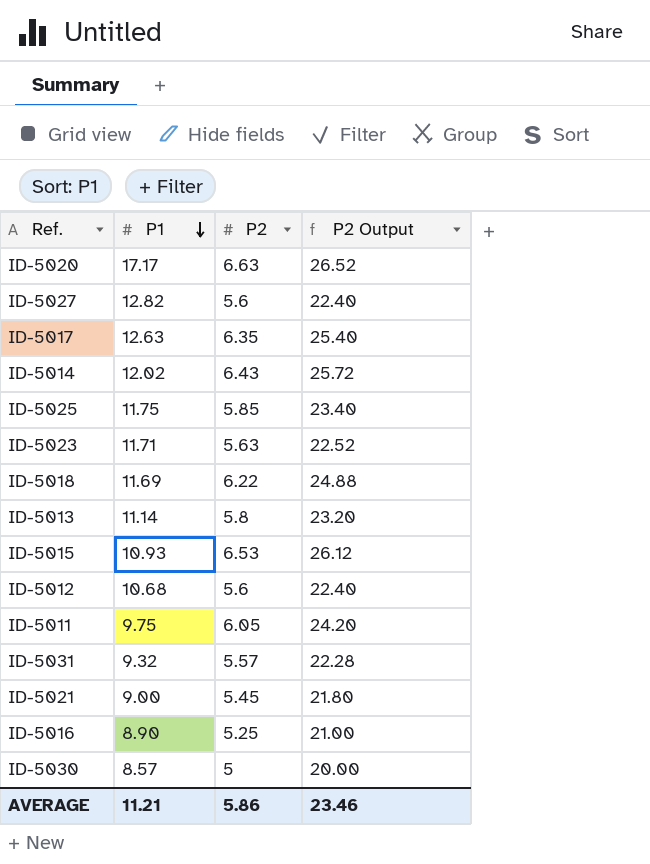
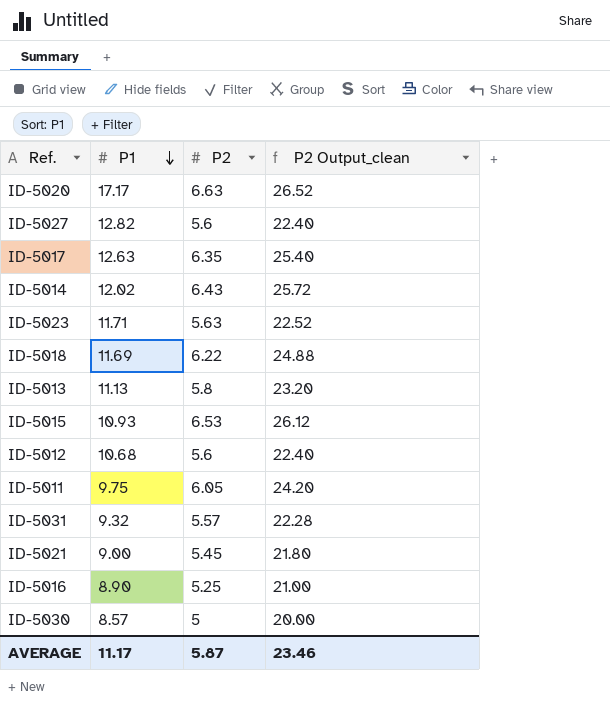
column name: P2 Output -> P2 Output_clean
row ID-5025: 11.75 | 5.85 | 23.40 -> none
ID-5013 | P1: 11.14 -> 11.13
AVERAGE | P1: 11.21 -> 11.17
AVERAGE | P2: 5.86 -> 5.87

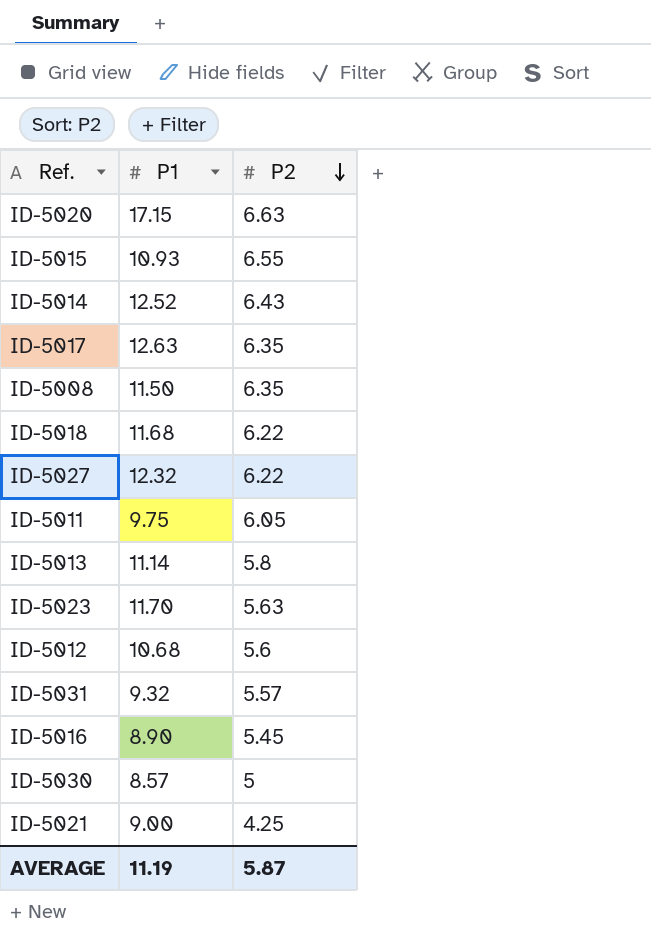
row order: P1 descending -> P2 descending
column P2 Output_clean | formula: [P2] * 4 -> none
ID-5020 | P1: 17.17 -> 17.15
ID-5015 | P2: 6.53 -> 6.55
ID-5014 | P1: 12.02 -> 12.52
row ID-5008: none -> 11.50 | 6.35
ID-5018 | P1: 11.69 -> 11.68
ID-5027 | P1: 12.82 -> 12.32
ID-5027 | P2: 5.6 -> 6.22
ID-5013 | P1: 11.13 -> 11.14
ID-5023 | P1: 11.71 -> 11.70
ID-5016 | P2: 5.25 -> 5.45
ID-5021 | P2: 5.45 -> 4.25
AVERAGE | P1: 11.17 -> 11.19

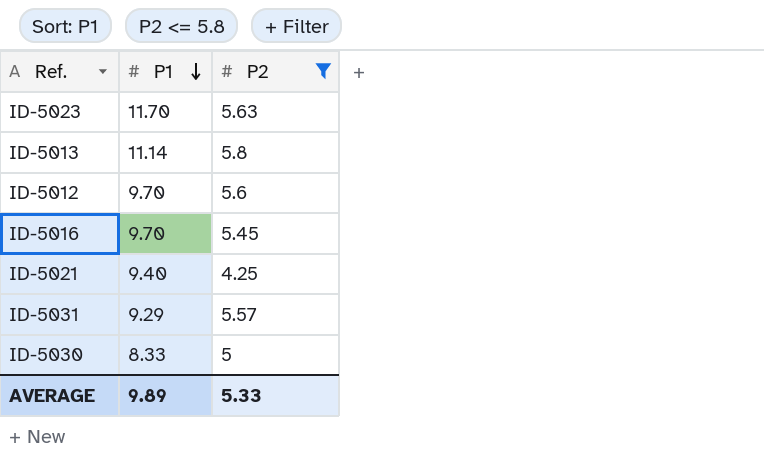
filter: none -> P2 <= 5.8
row order: P2 descending -> P1 descending
ID-5012 | P1: 10.68 -> 9.70
ID-5016 | P1: 8.90 -> 9.70
ID-5021 | P1: 9.00 -> 9.40
ID-5031 | P1: 9.32 -> 9.29
ID-5030 | P1: 8.57 -> 8.33
AVERAGE | P1: 11.19 -> 9.89
AVERAGE | P2: 5.87 -> 5.33

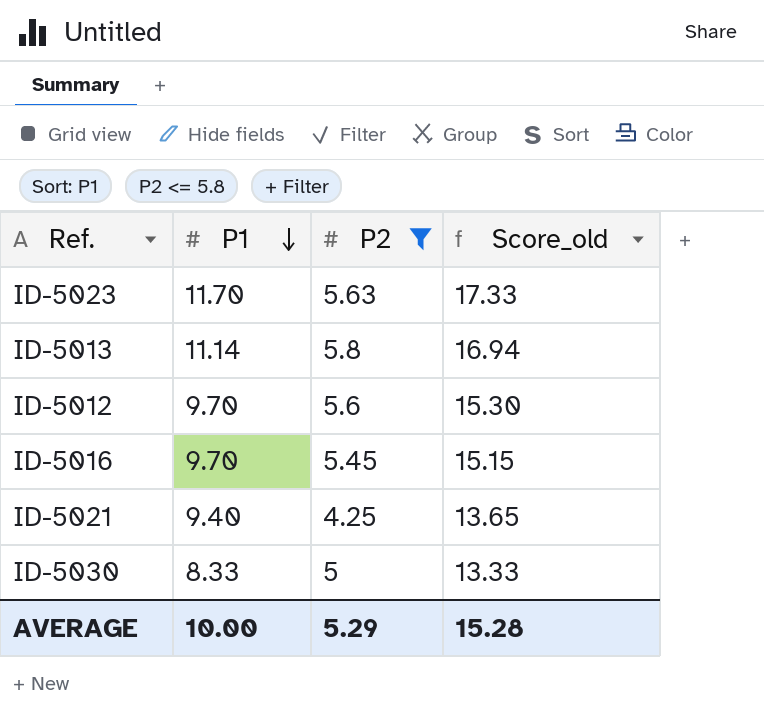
column Score_old | formula: none -> [P1] + [P2]
row ID-5031: 9.29 | 5.57 -> none
AVERAGE | P1: 9.89 -> 10.00
AVERAGE | P2: 5.33 -> 5.29

